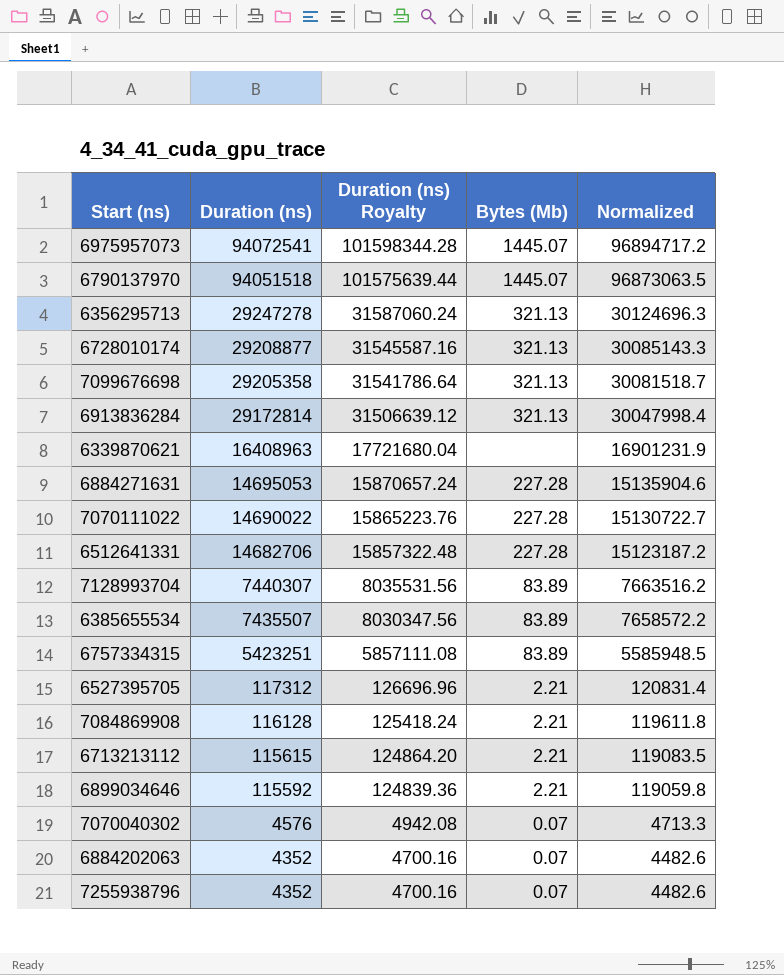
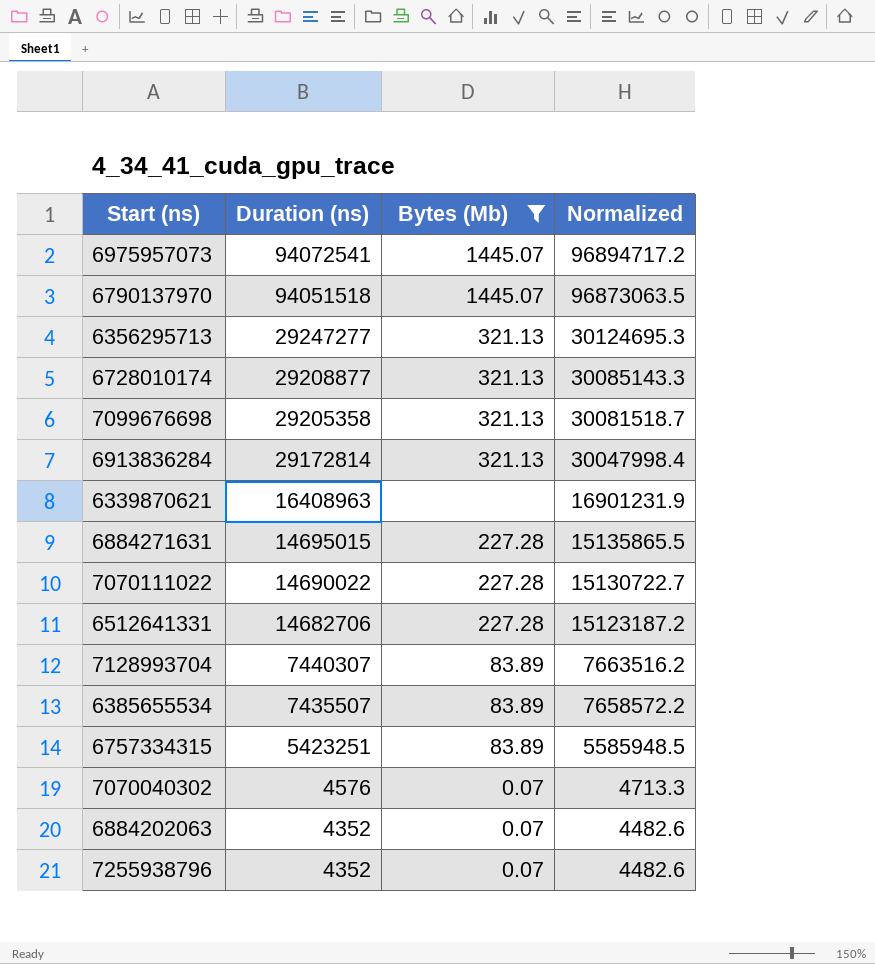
filter: none -> Bytes (Mb) != 2.21
column Duration (ns) Royalty | formula: [Duration (ns)] * 1.08 -> none
6356295713 | Duration (ns): 29247278 -> 29247277
6356295713 | Normalized: 30124696.3 -> 30124695.3
6884271631 | Duration (ns): 14695053 -> 14695015
6884271631 | Normalized: 15135904.6 -> 15135865.5

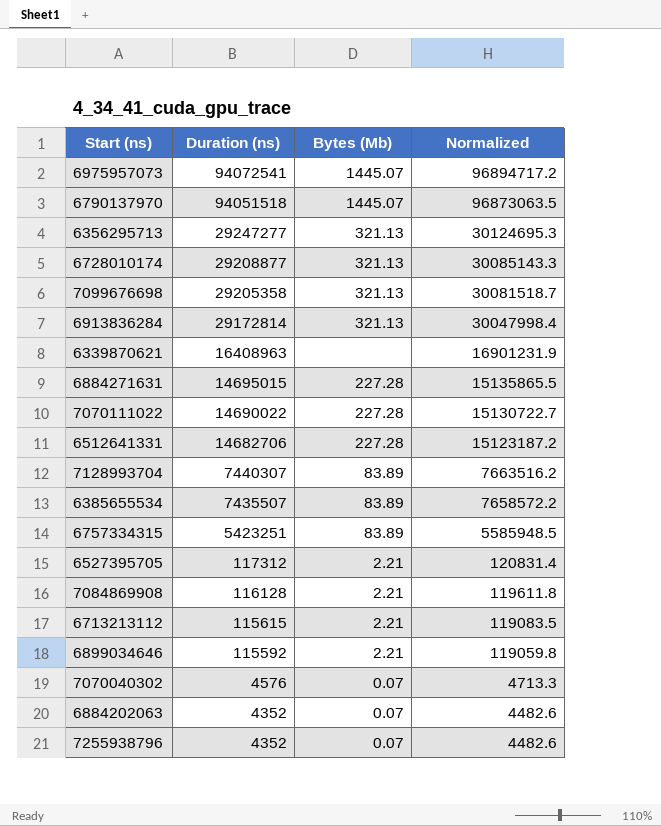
filter: Bytes (Mb) != 2.21 -> none

